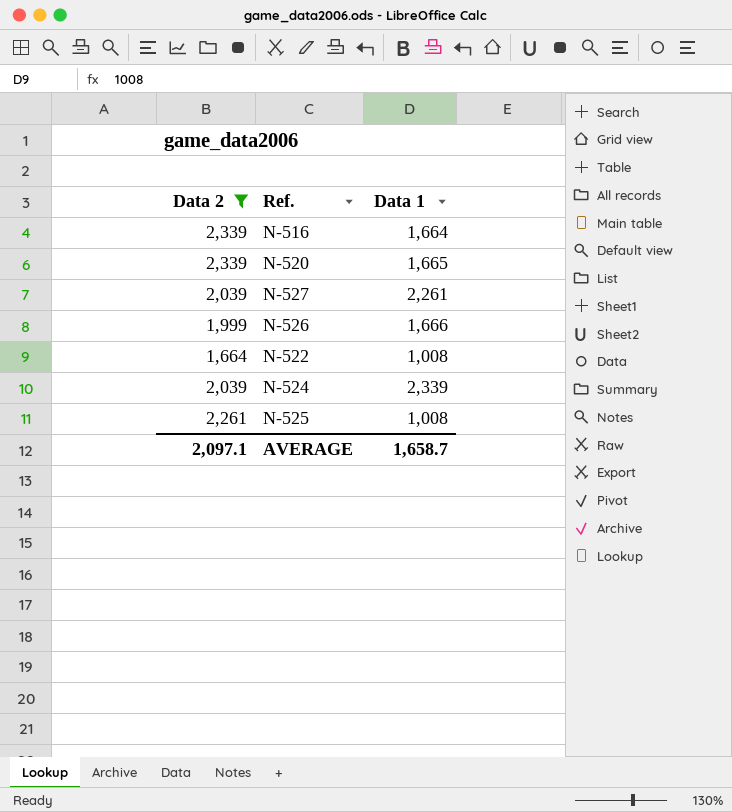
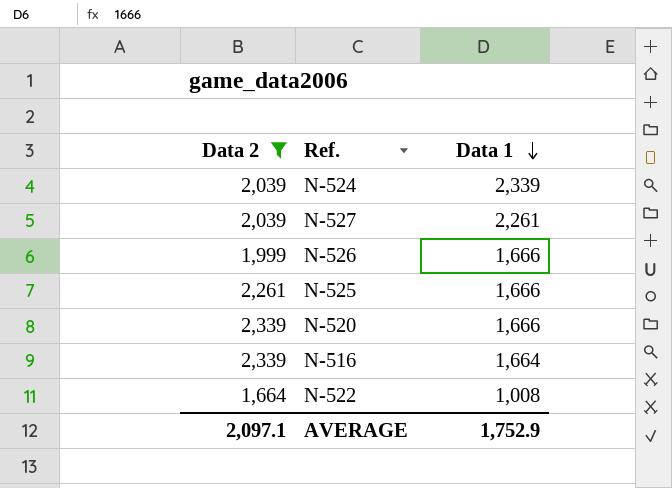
row order: none -> Data 1 descending
N-525 | Data 1: 1,008 -> 1,666
N-520 | Data 1: 1,665 -> 1,666
AVERAGE | Data 1: 1,658.7 -> 1,752.9

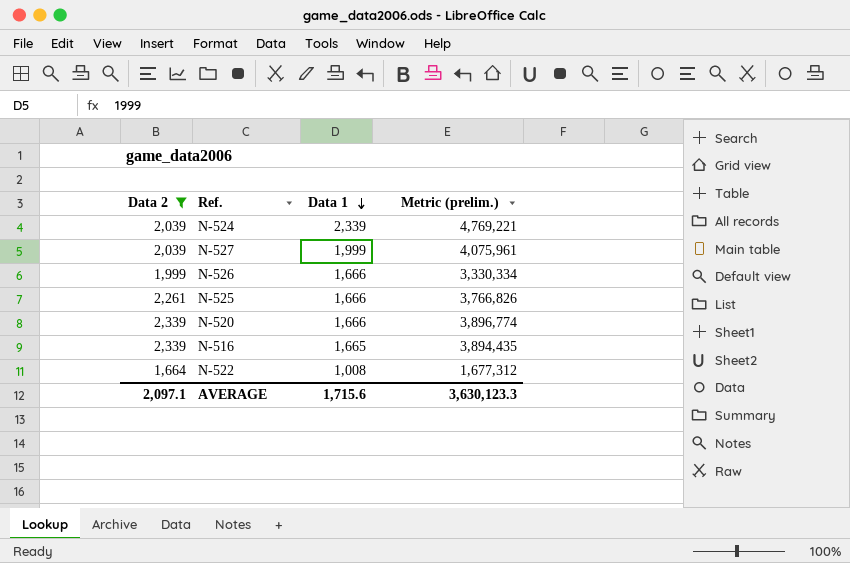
column Metric (prelim.) | formula: none -> [Data 2] * [Data 1]
N-527 | Data 1: 2,261 -> 1,999
N-516 | Data 1: 1,664 -> 1,665
AVERAGE | Data 1: 1,752.9 -> 1,715.6

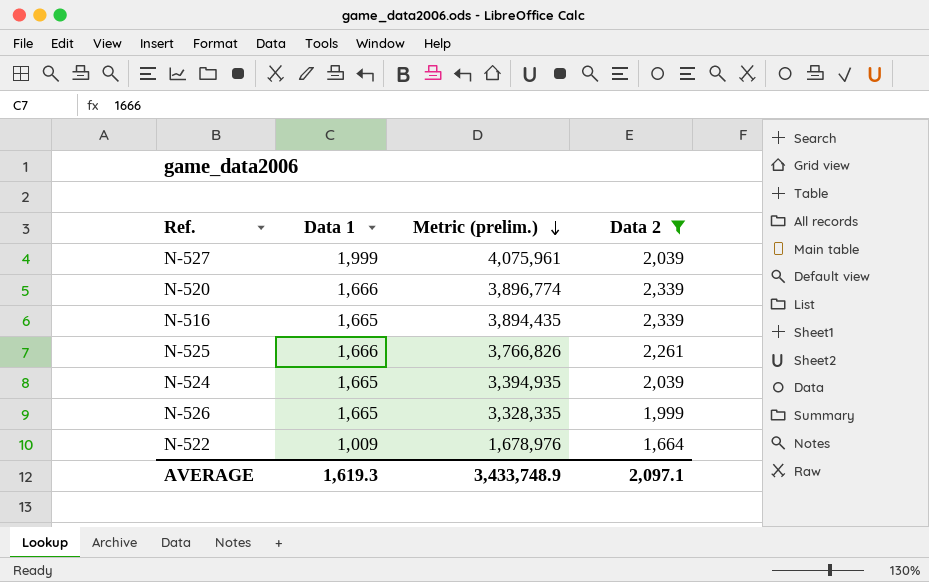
row order: Data 1 descending -> Metric (prelim.) descending
column Data 2 | position: 1 -> 4
N-524 | Data 1: 2,339 -> 1,665
N-524 | Metric (prelim.): 4,769,221 -> 3,394,935
N-526 | Data 1: 1,666 -> 1,665
N-526 | Metric (prelim.): 3,330,334 -> 3,328,335
N-522 | Data 1: 1,008 -> 1,009
N-522 | Metric (prelim.): 1,677,312 -> 1,678,976
AVERAGE | Data 1: 1,715.6 -> 1,619.3
AVERAGE | Metric (prelim.): 3,630,123.3 -> 3,433,748.9

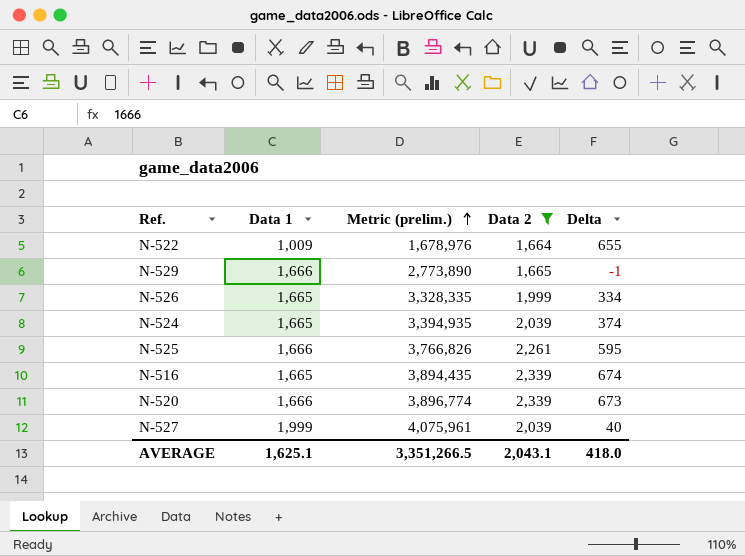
row order: Metric (prelim.) descending -> Metric (prelim.) ascending
column Delta | formula: none -> [Data 2] - [Data 1]
row N-529: none -> 1,666 | 2,773,890 | 1,665 | -1
AVERAGE | Data 1: 1,619.3 -> 1,625.1
AVERAGE | Metric (prelim.): 3,433,748.9 -> 3,351,266.5
AVERAGE | Data 2: 2,097.1 -> 2,043.1

